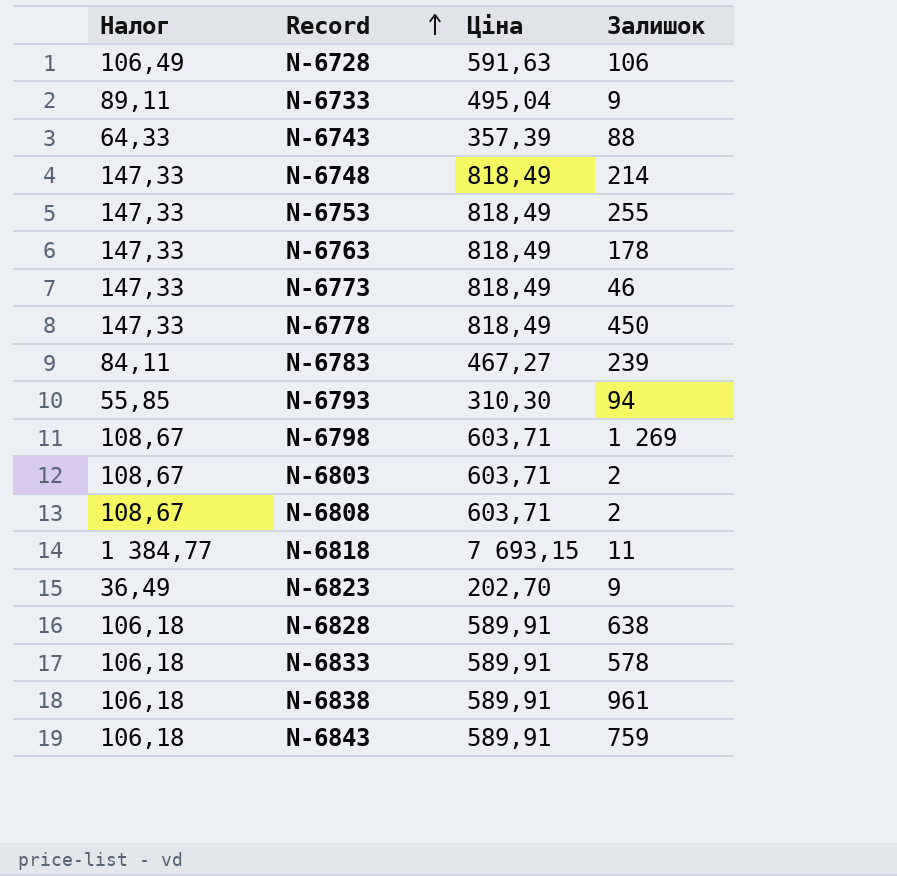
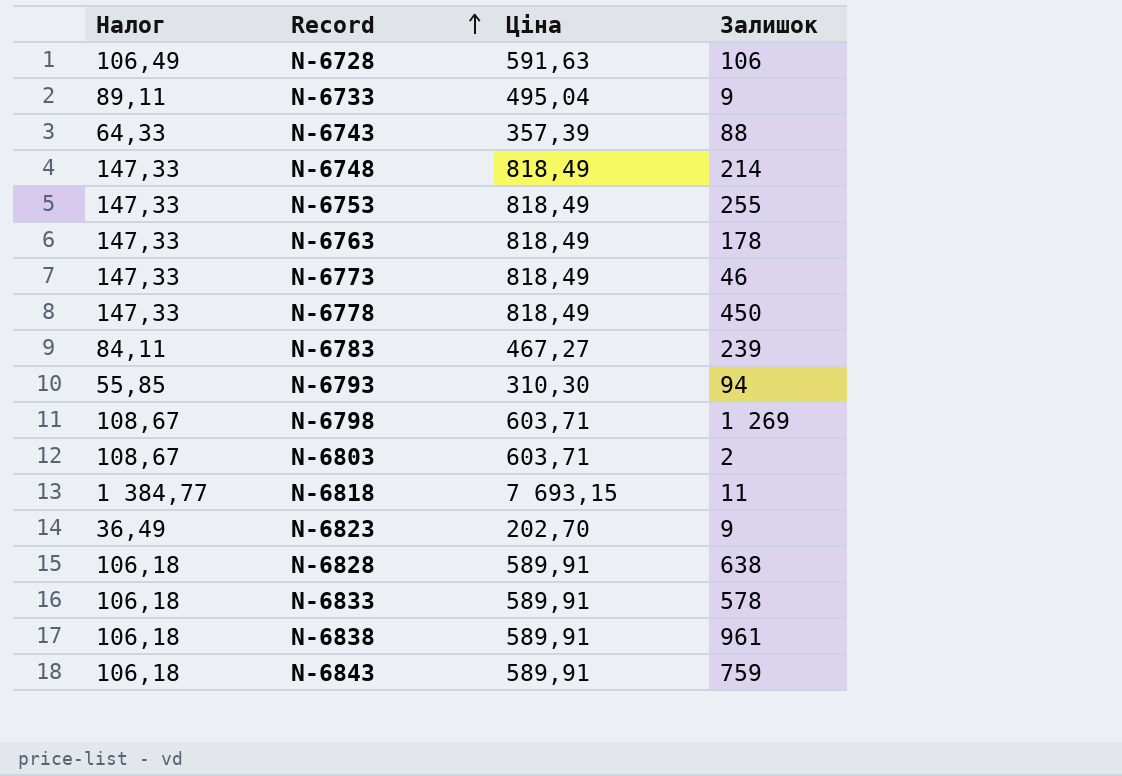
row N-6808: 108,67 | 603,71 | 2 -> none

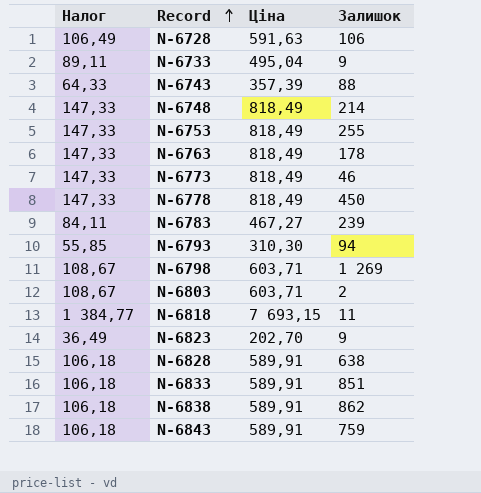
N-6833 | Залишок: 578 -> 851
N-6838 | Залишок: 961 -> 862

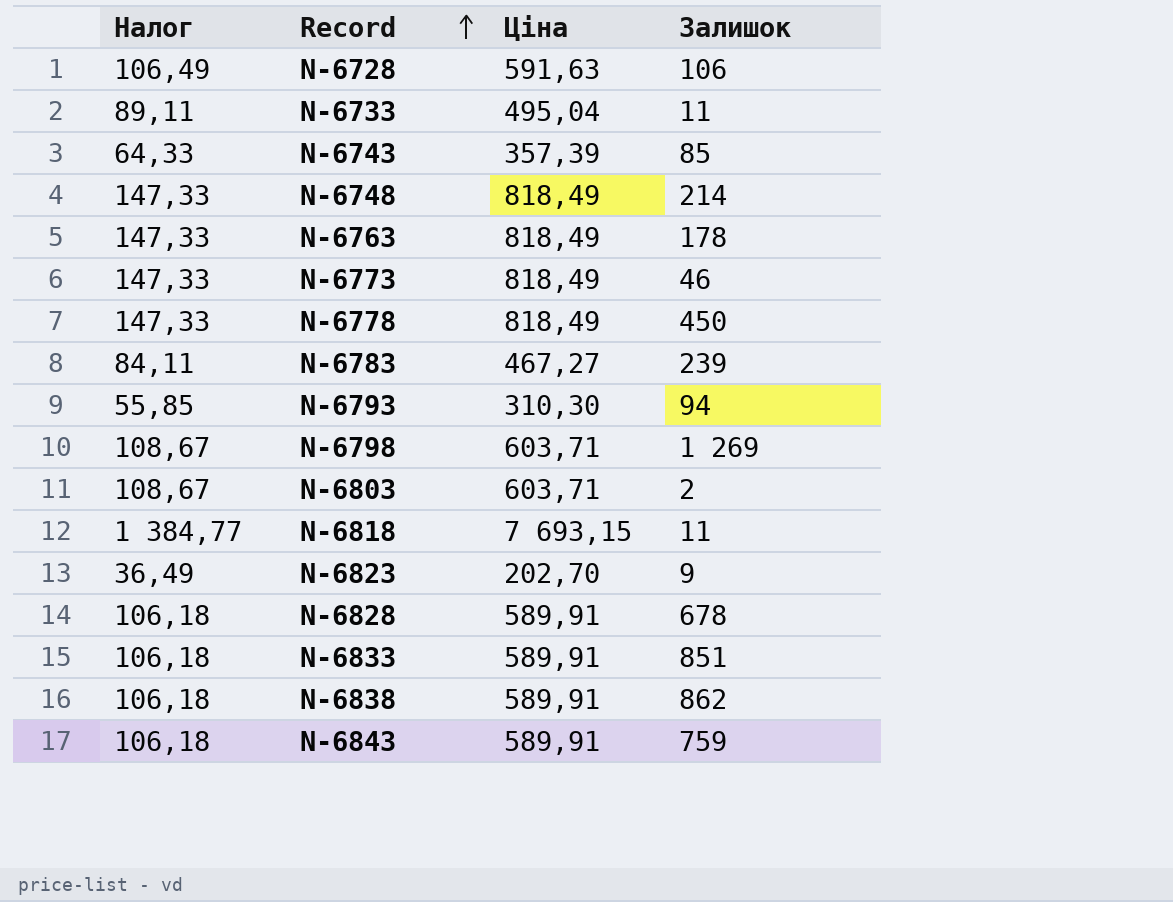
row N-6753: 147,33 | 818,49 | 255 -> none
N-6733 | Залишок: 9 -> 11
N-6743 | Залишок: 88 -> 85
N-6828 | Залишок: 638 -> 678

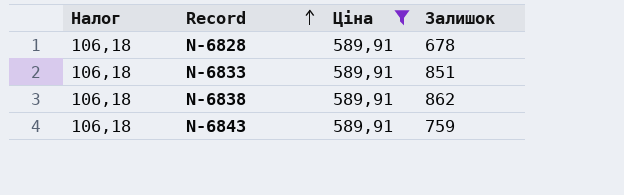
filter: none -> Ціна = 589,91

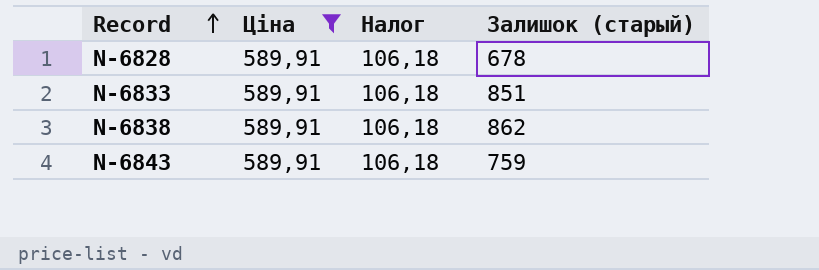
column Налог | position: 1 -> 3
column name: Залишок -> Залишок (старый)

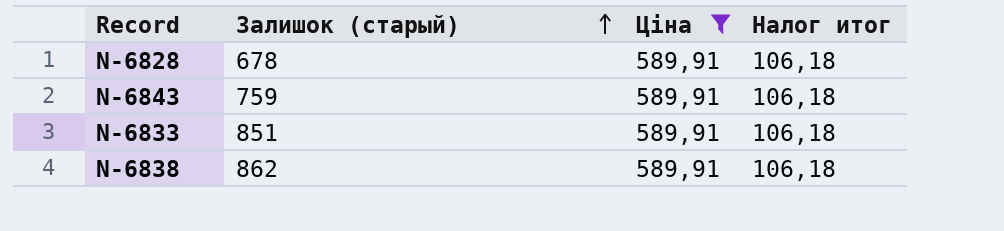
row order: Record ascending -> Залишок (старый) ascending
column Залишок (старый) | position: 4 -> 2
column name: Налог -> Налог итог

